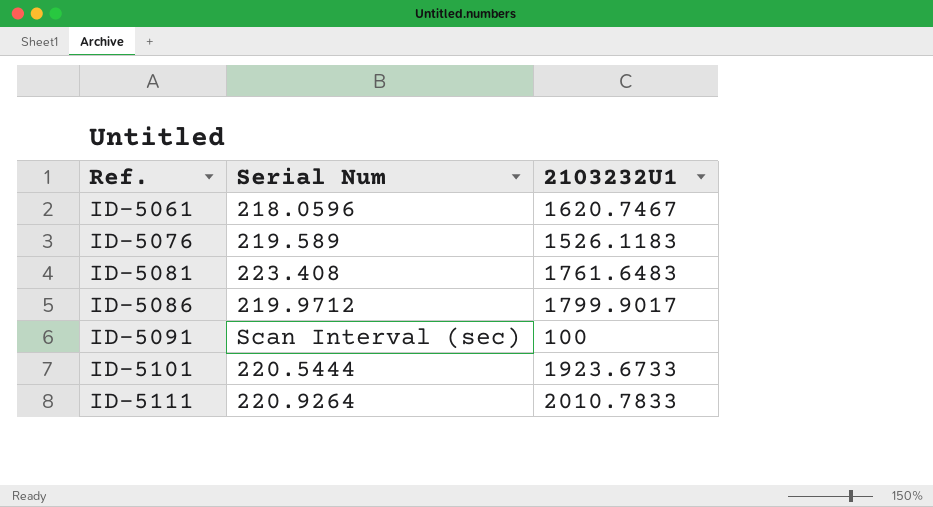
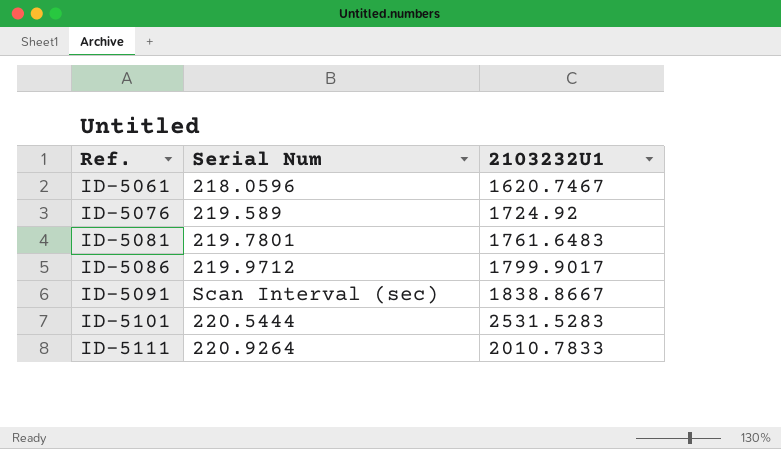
ID-5076 | 2103232U1: 1526.1183 -> 1724.92
ID-5081 | Serial Num: 223.408 -> 219.7801
ID-5091 | 2103232U1: 100 -> 1838.8667
ID-5101 | 2103232U1: 1923.6733 -> 2531.5283

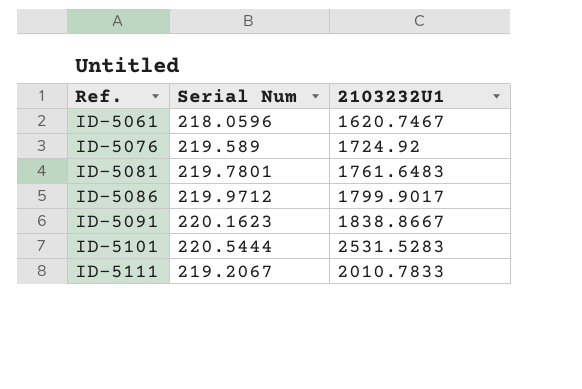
ID-5091 | Serial Num: Scan Interval (sec) -> 220.1623
ID-5111 | Serial Num: 220.9264 -> 219.2067

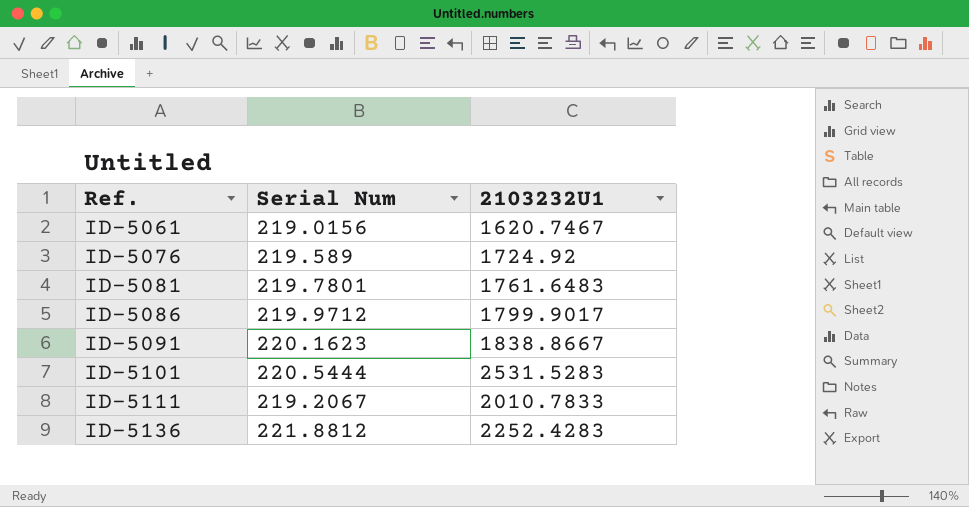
ID-5061 | Serial Num: 218.0596 -> 219.0156
row ID-5136: none -> 221.8812 | 2252.4283

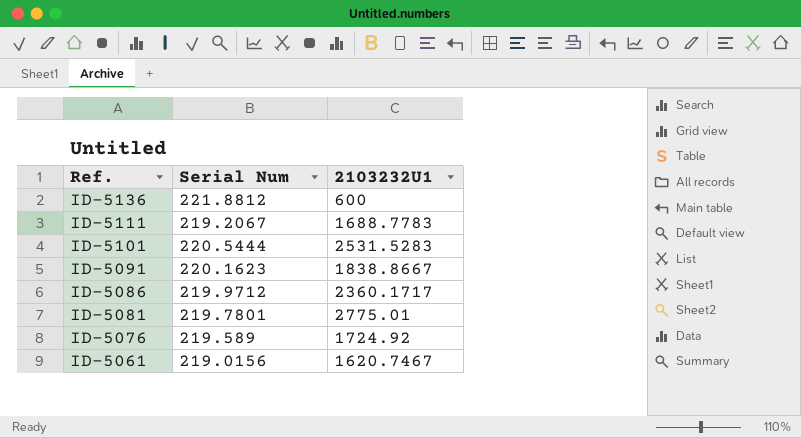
row order: Ref. ascending -> Ref. descending
ID-5136 | 2103232U1: 2252.4283 -> 600
ID-5111 | 2103232U1: 2010.7833 -> 1688.7783
ID-5086 | 2103232U1: 1799.9017 -> 2360.1717
ID-5081 | 2103232U1: 1761.6483 -> 2775.01

